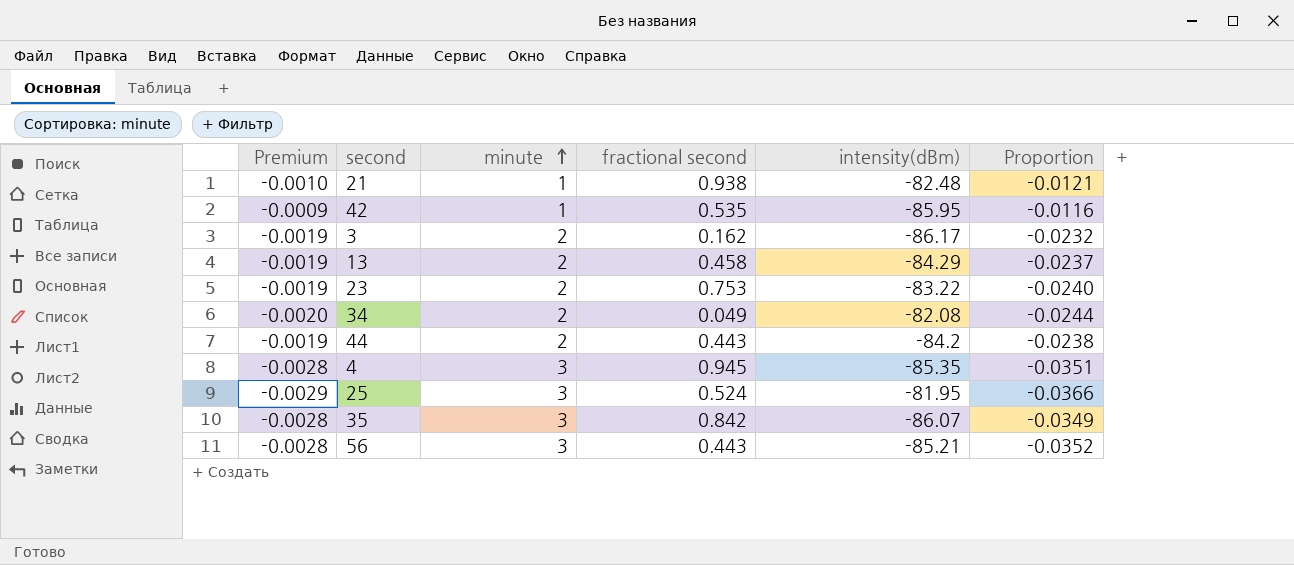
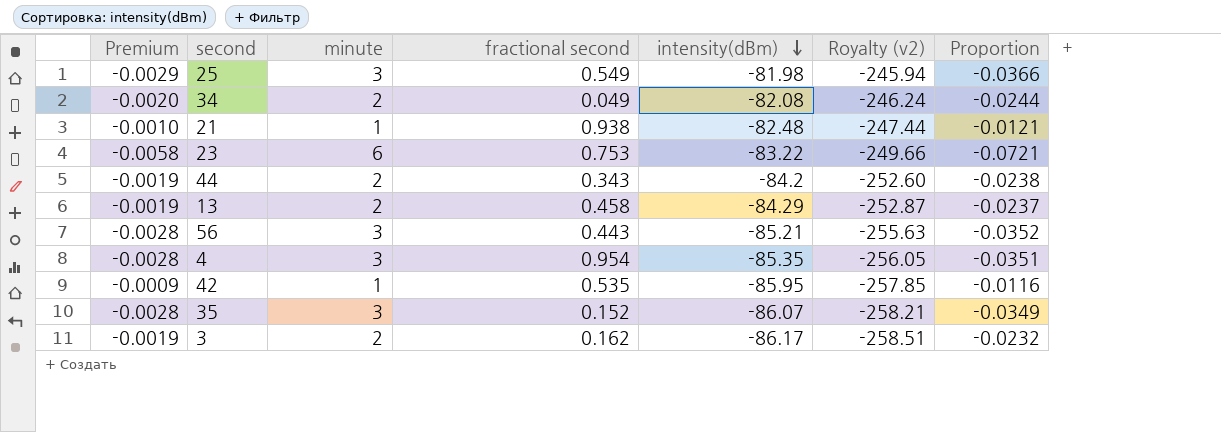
row order: minute ascending -> intensity(dBm) descending
column Royalty (v2) | formula: none -> [intensity(dBm)] * 3
25 | fractional second: 0.524 -> 0.549
25 | intensity(dBm): -81.95 -> -81.98
23 | Premium: -0.0019 -> -0.0058
23 | minute: 2 -> 6
23 | Proportion: -0.0240 -> -0.0721
44 | fractional second: 0.443 -> 0.343
4 | fractional second: 0.945 -> 0.954
35 | fractional second: 0.842 -> 0.152

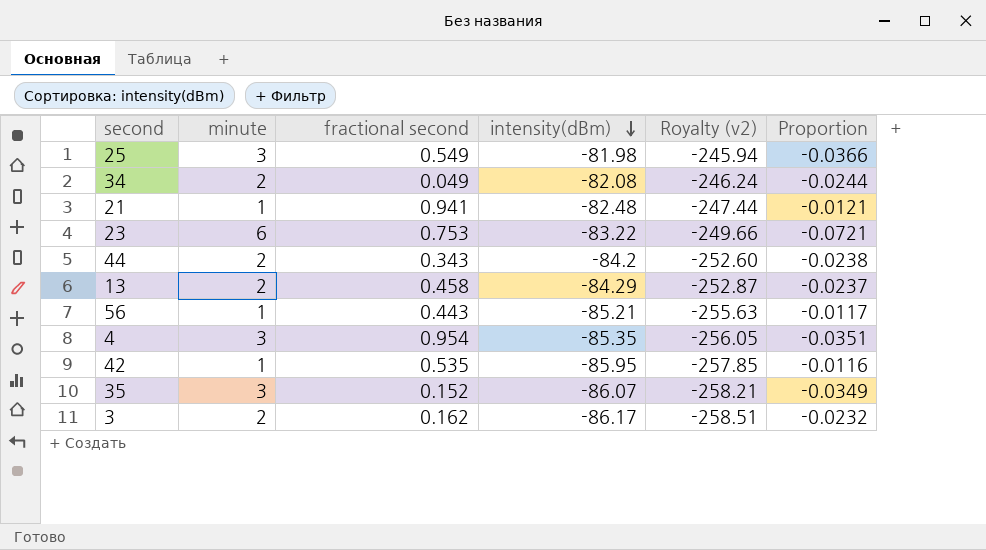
column Premium | formula: [Proportion] * 0.08 -> none
21 | fractional second: 0.938 -> 0.941
56 | minute: 3 -> 1
56 | Proportion: -0.0352 -> -0.0117

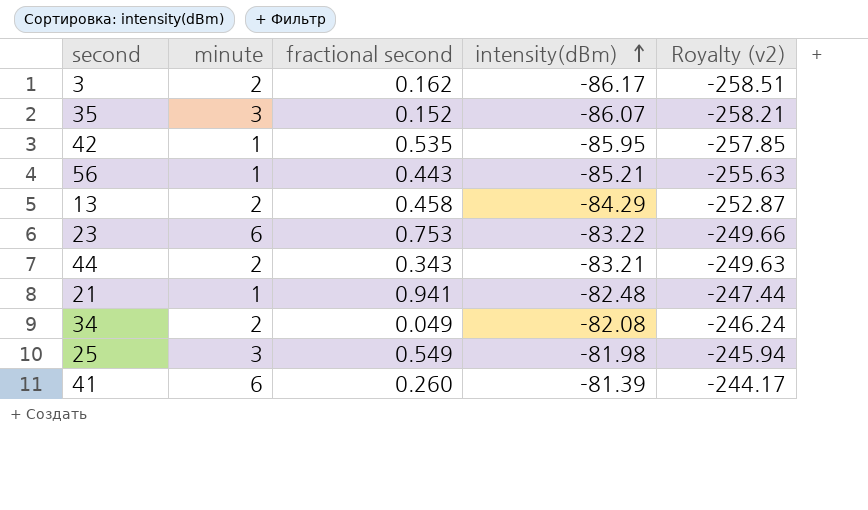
row order: intensity(dBm) descending -> intensity(dBm) ascending
column Proportion | formula: [minute] / [intensity(dBm)] -> none
row 4: 3 | 0.954 | -85.35 | -256.05 | -0.0351 -> none
44 | intensity(dBm): -84.2 -> -83.21
44 | Royalty (v2): -252.60 -> -249.63
row 41: none -> 6 | 0.260 | -81.39 | -244.17

